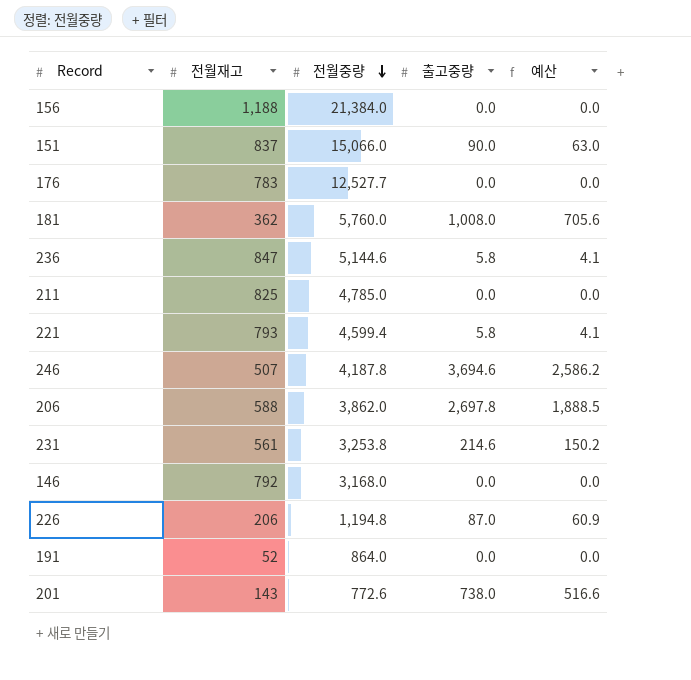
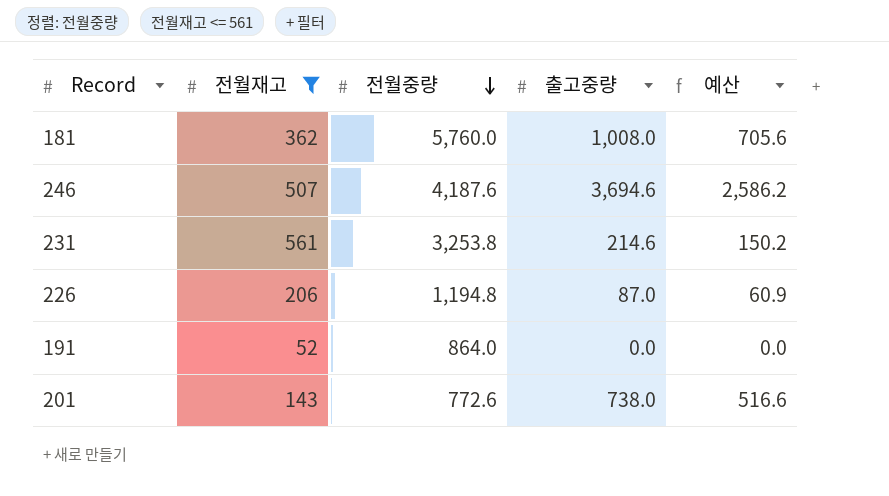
filter: none -> 전월재고 <= 561
246 | 전월중량: 4,187.8 -> 4,187.6

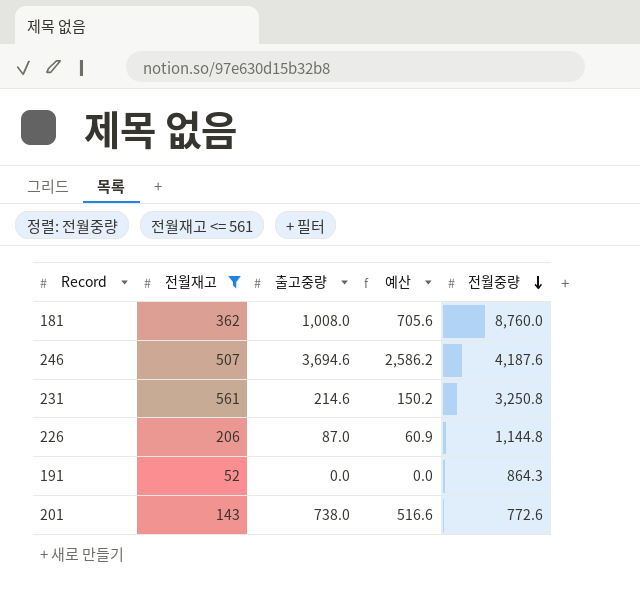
column 전월중량 | position: 3 -> 5
181 | 전월중량: 5,760.0 -> 8,760.0
231 | 전월중량: 3,253.8 -> 3,250.8
226 | 전월중량: 1,194.8 -> 1,144.8
191 | 전월중량: 864.0 -> 864.3

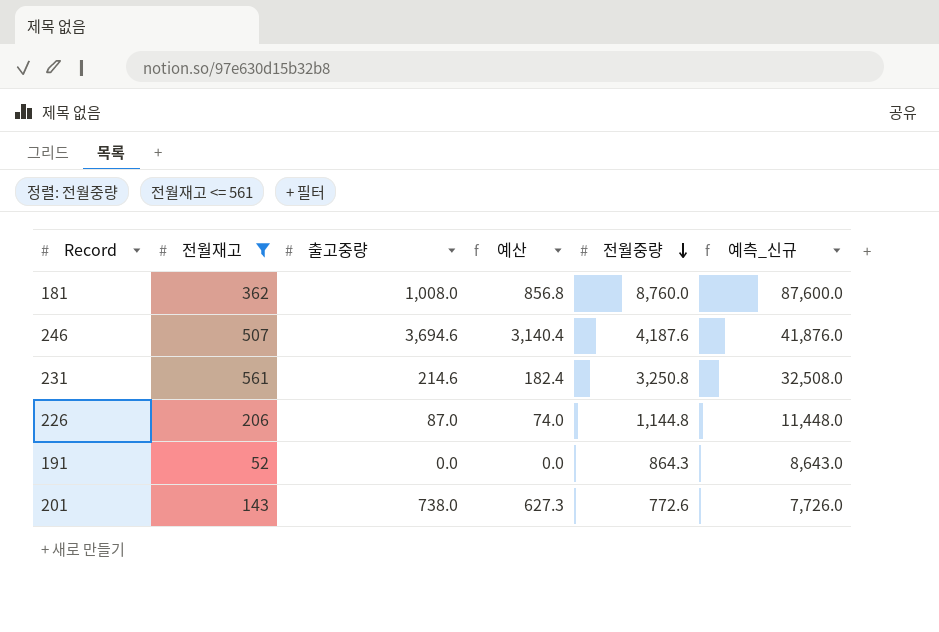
column 예산 | formula: [출고중량] * 0.7 -> [출고중량] * 0.85
column 예측_신규 | formula: none -> [전월중량] * 10

